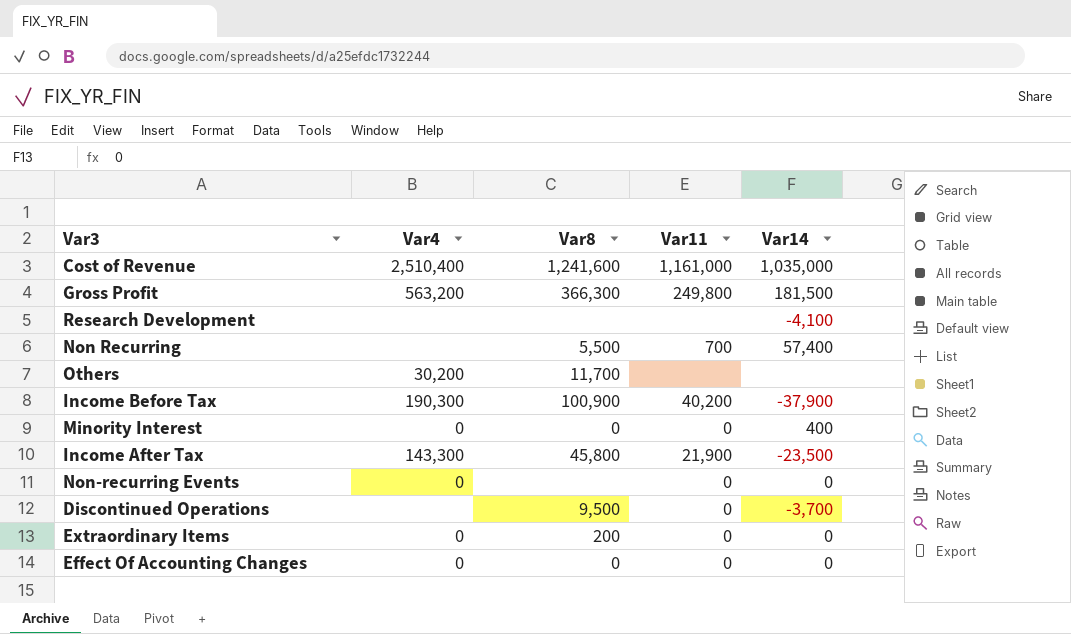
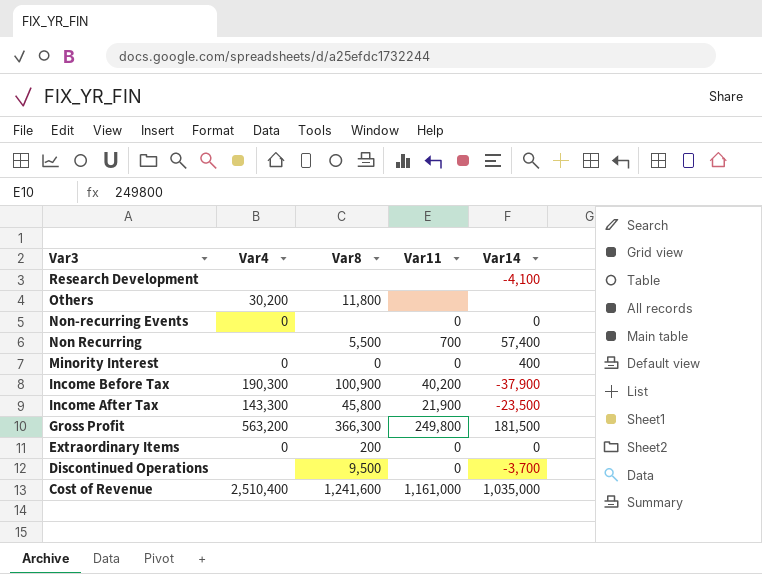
row order: none -> Var3 descending
row Effect Of Accounting Changes: 0 | 0 | 0 | 0 -> none
Others | Var8: 11,700 -> 11,800

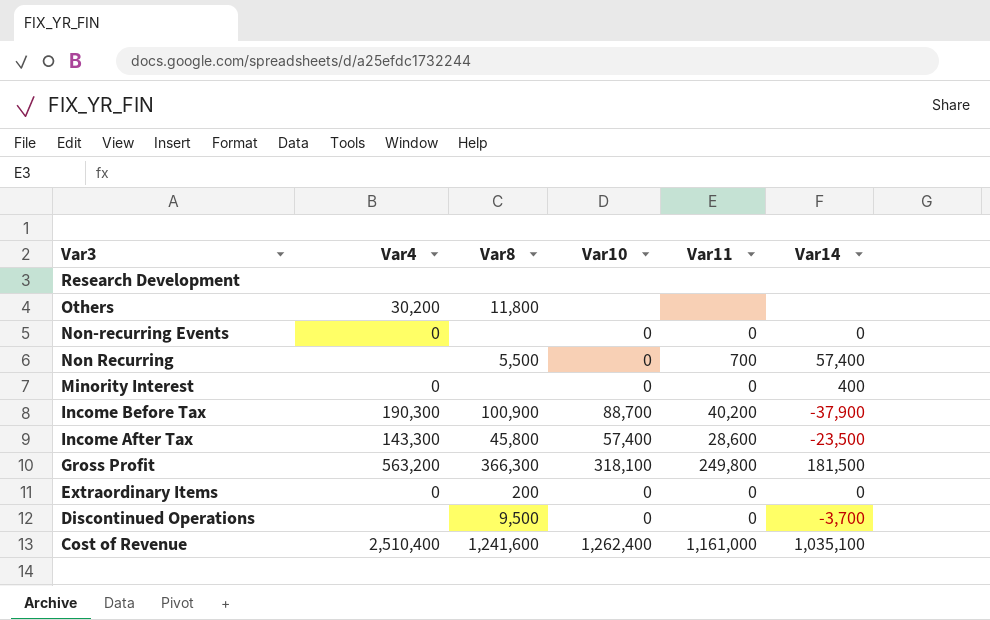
column Var10 | position: none -> 4
Research Development | Var14: -4,100 -> none
Minority Interest | Var8: 0 -> none
Income After Tax | Var11: 21,900 -> 28,600
Cost of Revenue | Var14: 1,035,000 -> 1,035,100

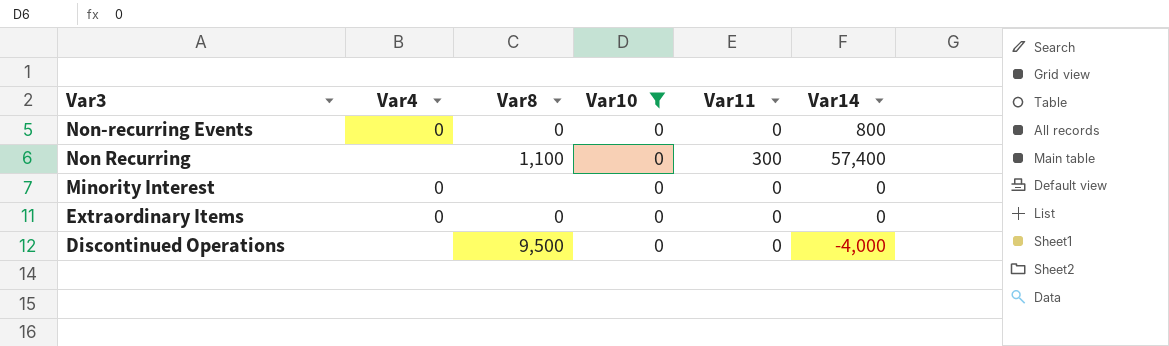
filter: none -> Var10 = 0
Non-recurring Events | Var8: none -> 0
Non-recurring Events | Var14: 0 -> 800
Non Recurring | Var8: 5,500 -> 1,100
Non Recurring | Var11: 700 -> 300
Minority Interest | Var14: 400 -> 0
Extraordinary Items | Var8: 200 -> 0
Discontinued Operations | Var14: -3,700 -> -4,000

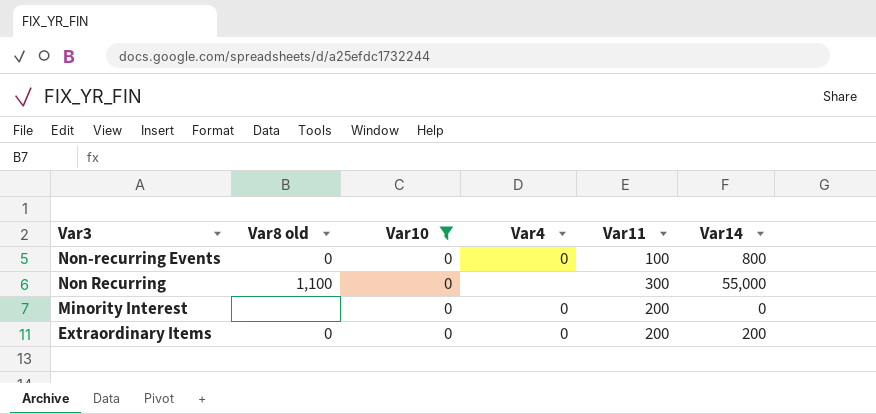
column name: Var8 -> Var8 old
column Var4 | position: 2 -> 4
row Discontinued Operations: none | 9,500 | 0 | 0 | -4,000 -> none
Non-recurring Events | Var11: 0 -> 100
Non Recurring | Var14: 57,400 -> 55,000
Minority Interest | Var11: 0 -> 200
Extraordinary Items | Var11: 0 -> 200
Extraordinary Items | Var14: 0 -> 200

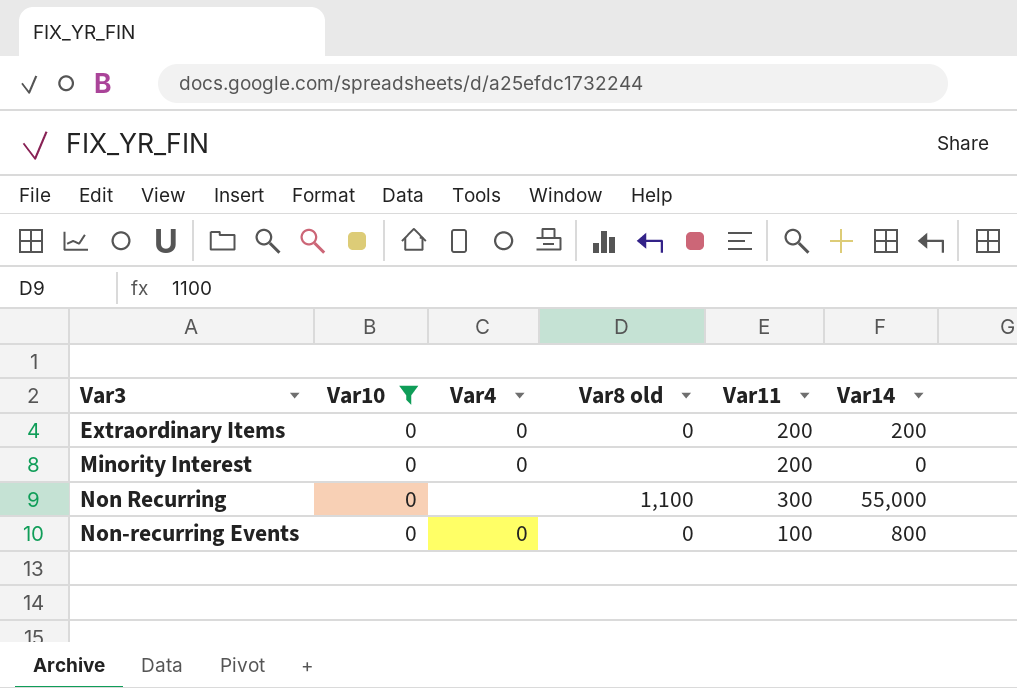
row order: Var3 descending -> Var3 ascending
column Var8 old | position: 2 -> 4

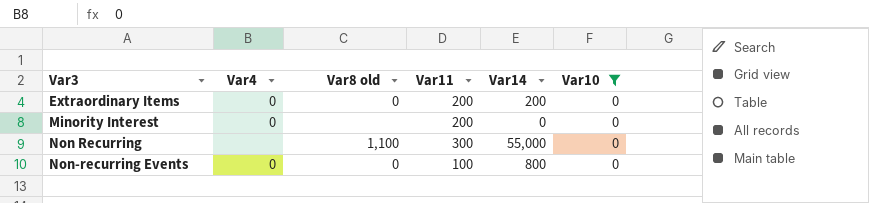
column Var10 | position: 2 -> 6

